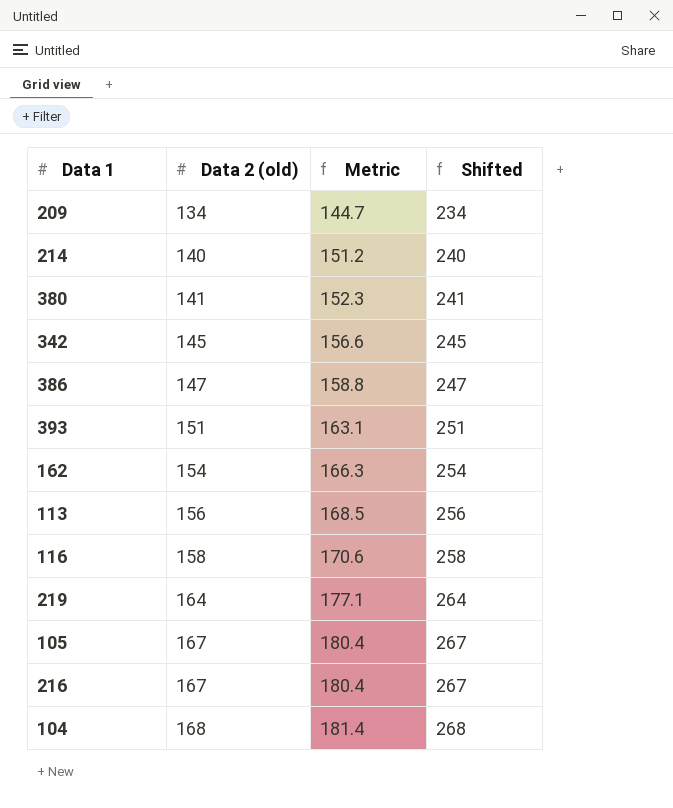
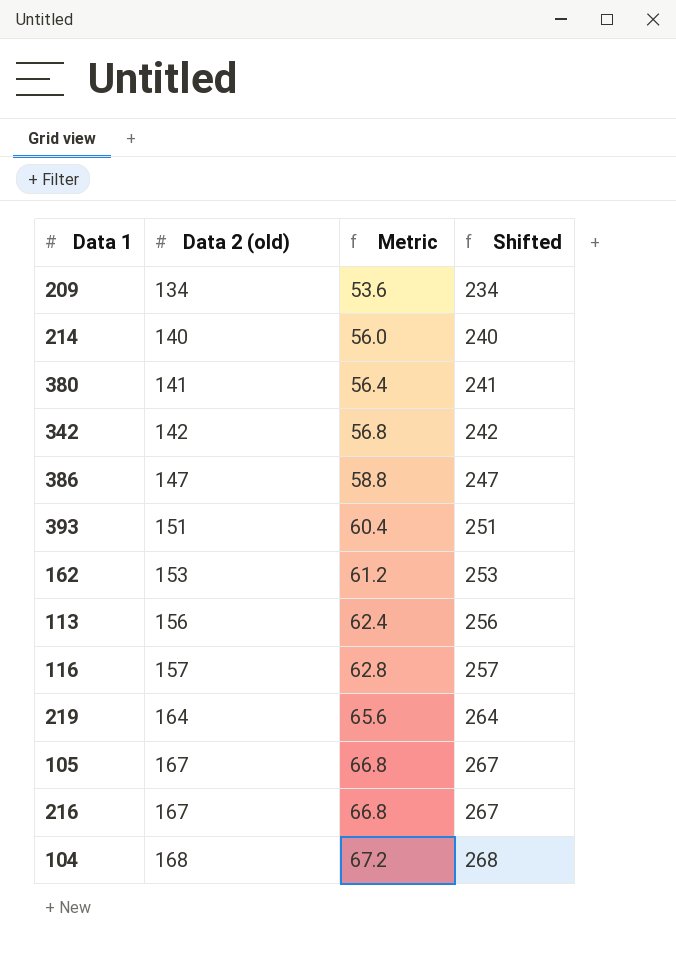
column Metric | formula: [Data 2 (old)] * 1.08 -> [Data 2 (old)] * 0.4
342 | Data 2 (old): 145 -> 142
342 | Shifted: 245 -> 242
162 | Data 2 (old): 154 -> 153
162 | Shifted: 254 -> 253
116 | Data 2 (old): 158 -> 157
116 | Shifted: 258 -> 257

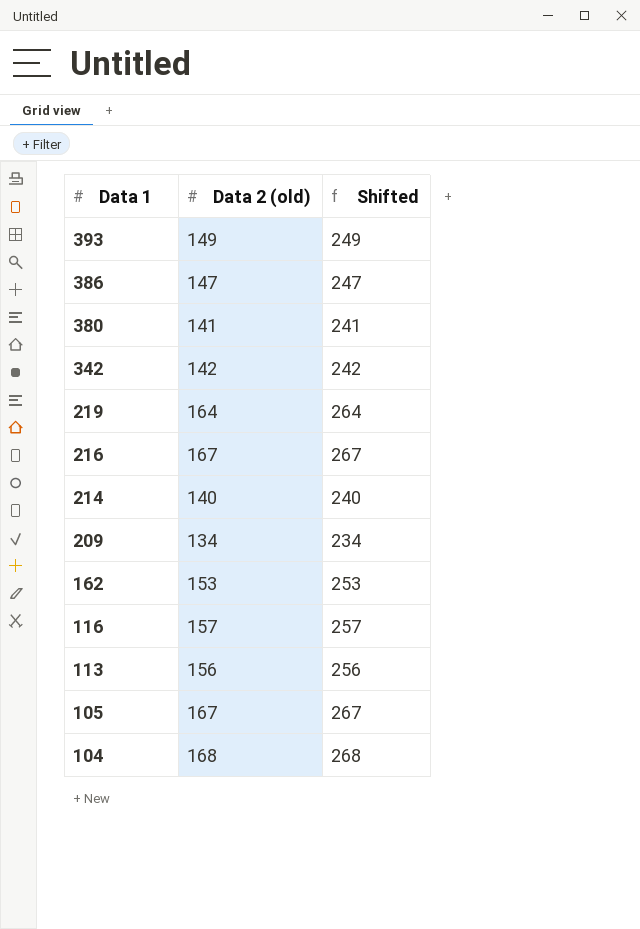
row order: Data 2 (old) ascending -> Data 1 descending
column Metric | formula: [Data 2 (old)] * 0.4 -> none
393 | Data 2 (old): 151 -> 149
393 | Shifted: 251 -> 249

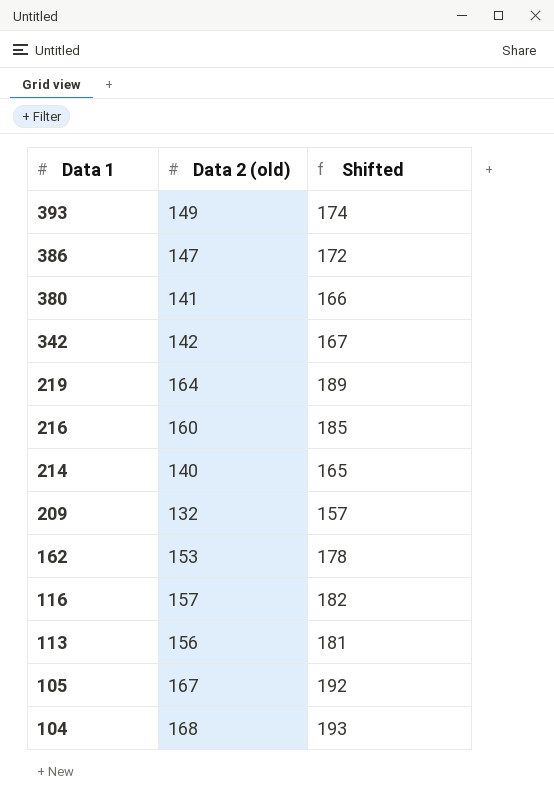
column Shifted | formula: [Data 2 (old)] + 100 -> [Data 2 (old)] + 25
216 | Data 2 (old): 167 -> 160
209 | Data 2 (old): 134 -> 132

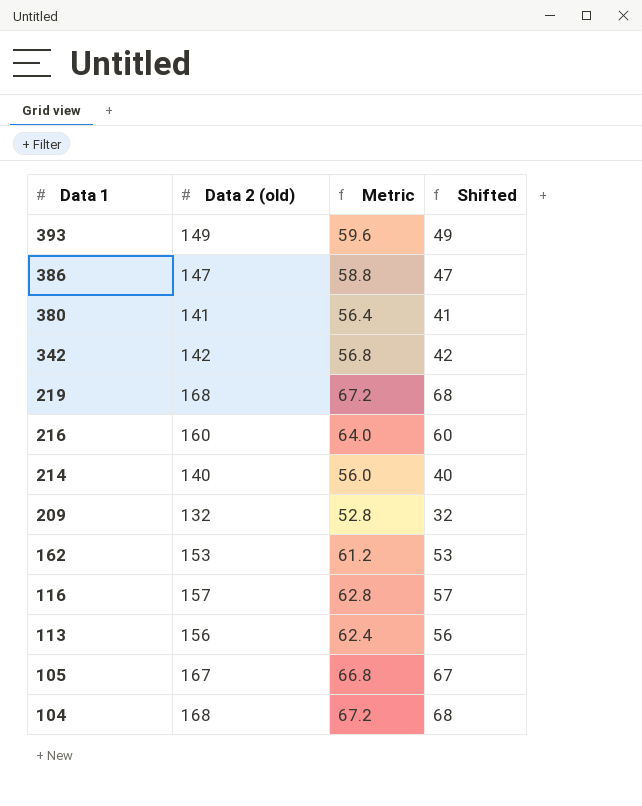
column Metric | formula: none -> [Data 2 (old)] * 0.4
column Shifted | formula: [Data 2 (old)] + 25 -> [Data 2 (old)] - 100
219 | Data 2 (old): 164 -> 168

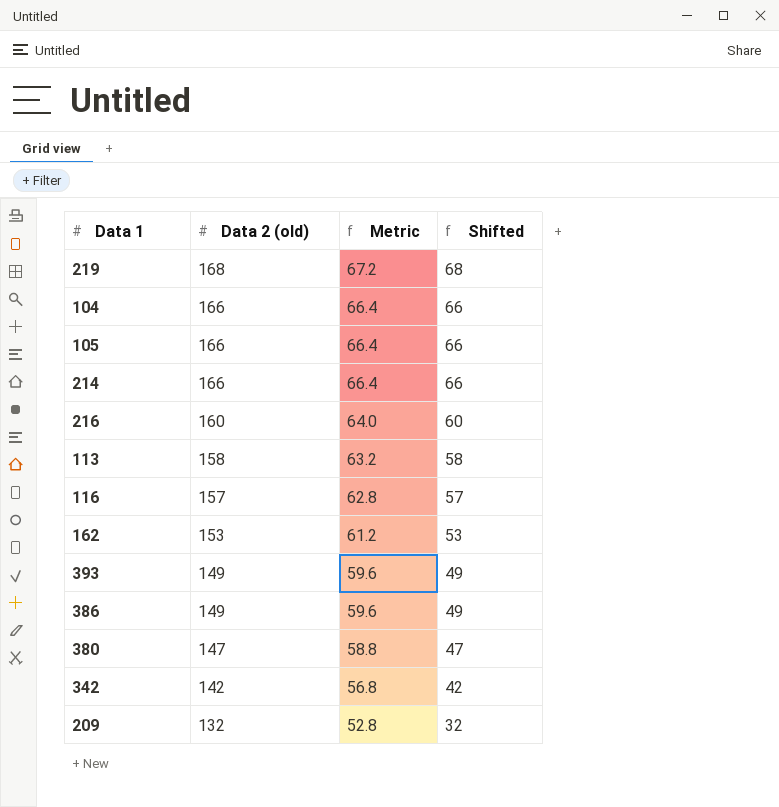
row order: Data 1 descending -> Data 2 (old) descending
104 | Data 2 (old): 168 -> 166
104 | Metric: 67.2 -> 66.4
104 | Shifted: 68 -> 66
105 | Data 2 (old): 167 -> 166
105 | Metric: 66.8 -> 66.4
105 | Shifted: 67 -> 66
214 | Data 2 (old): 140 -> 166
214 | Metric: 56.0 -> 66.4
214 | Shifted: 40 -> 66
113 | Data 2 (old): 156 -> 158
113 | Metric: 62.4 -> 63.2
113 | Shifted: 56 -> 58
386 | Data 2 (old): 147 -> 149
386 | Metric: 58.8 -> 59.6
386 | Shifted: 47 -> 49
380 | Data 2 (old): 141 -> 147
380 | Metric: 56.4 -> 58.8
380 | Shifted: 41 -> 47

